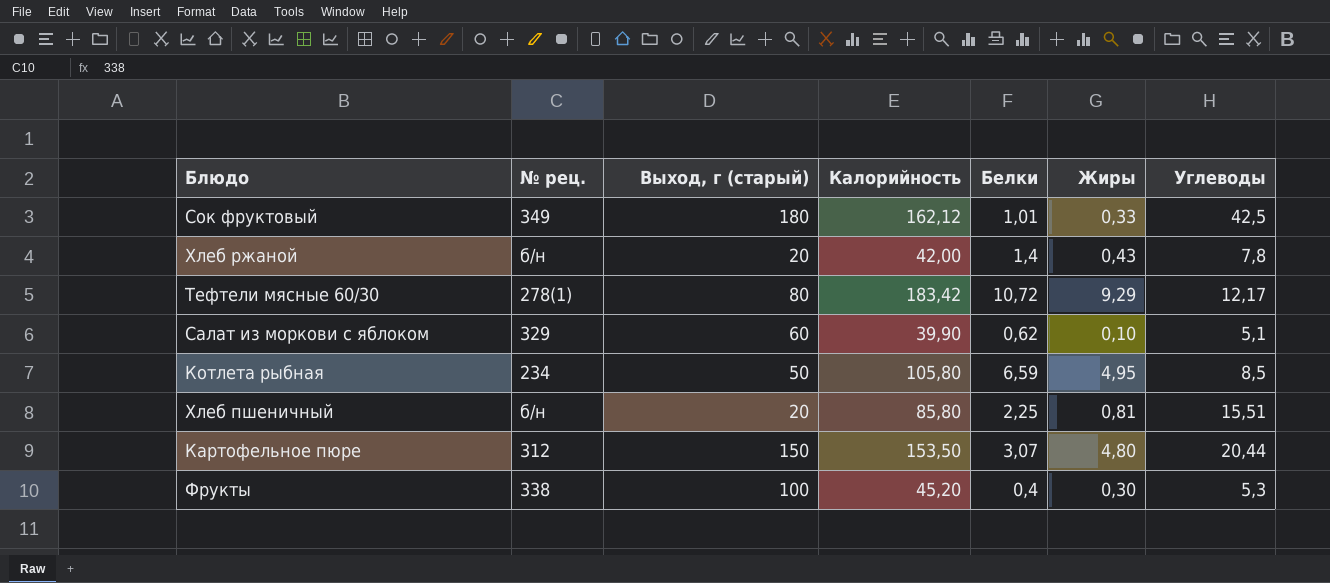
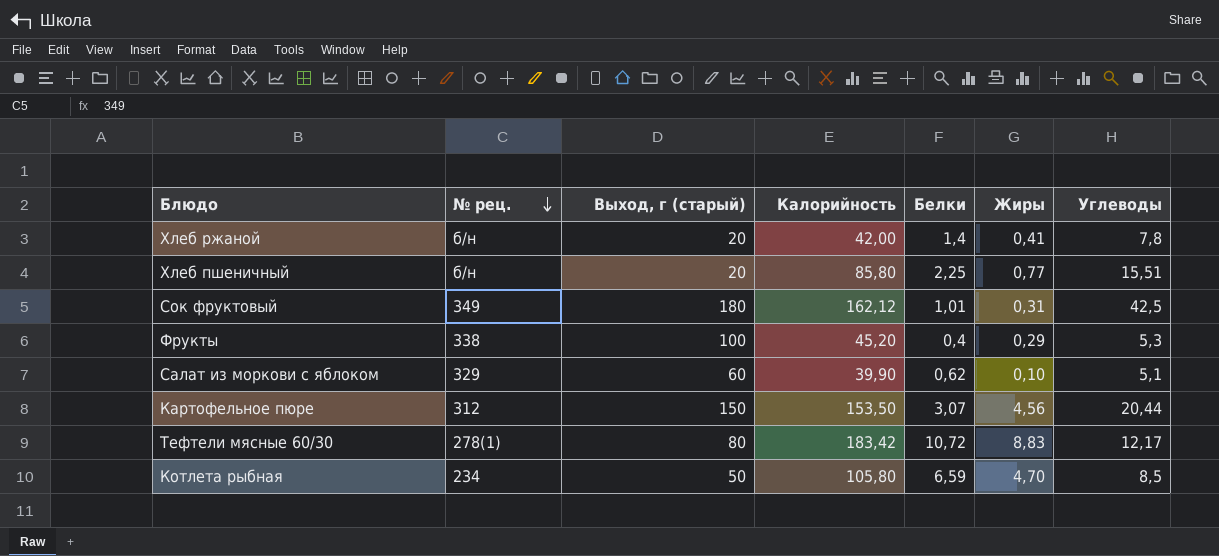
row order: none -> № рец. descending
Хлеб ржаной | Жиры: 0,43 -> 0,41
Хлеб пшеничный | Жиры: 0,81 -> 0,77
Сок фруктовый | Жиры: 0,33 -> 0,31
Фрукты | Жиры: 0,30 -> 0,29
Картофельное пюре | Жиры: 4,80 -> 4,56
Тефтели мясные 60/30 | Жиры: 9,29 -> 8,83
Котлета рыбная | Жиры: 4,95 -> 4,70

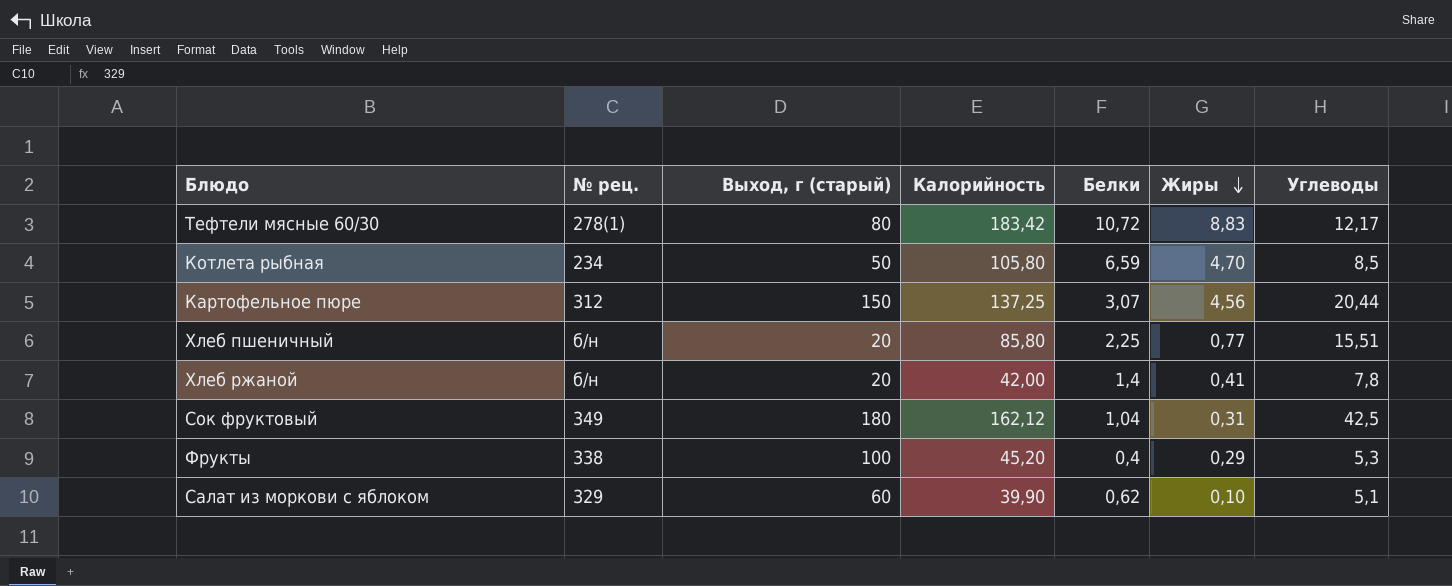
row order: № рец. descending -> Жиры descending
Картофельное пюре | Калорийность: 153,50 -> 137,25
Сок фруктовый | Белки: 1,01 -> 1,04

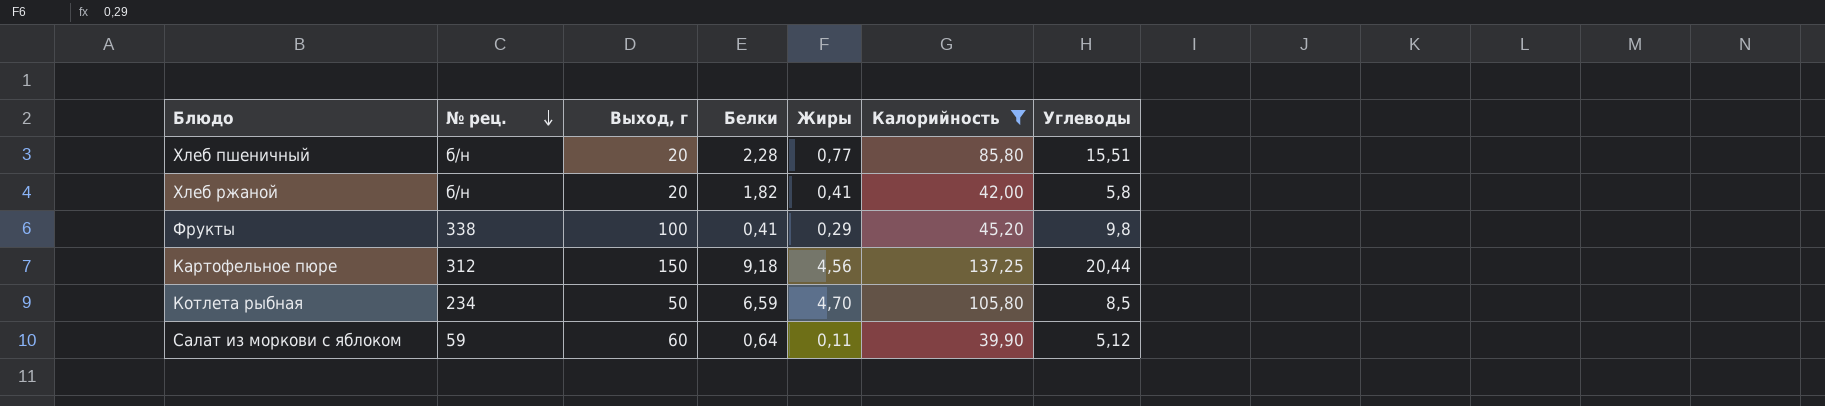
filter: none -> Калорийность <= 137,25
row order: Жиры descending -> № рец. descending
column name: Выход, г (старый) -> Выход, г
column Калорийность | position: 4 -> 6
Хлеб пшеничный | Белки: 2,25 -> 2,28
Хлеб ржаной | Белки: 1,4 -> 1,82
Хлеб ржаной | Углеводы: 7,8 -> 5,8
Фрукты | Белки: 0,4 -> 0,41
Фрукты | Углеводы: 5,3 -> 9,8
Картофельное пюре | Белки: 3,07 -> 9,18
Салат из моркови с яблоком | № рец.: 329 -> 59
Салат из моркови с яблоком | Белки: 0,62 -> 0,64
Салат из моркови с яблоком | Жиры: 0,10 -> 0,11
Салат из моркови с яблоком | Углеводы: 5,1 -> 5,12

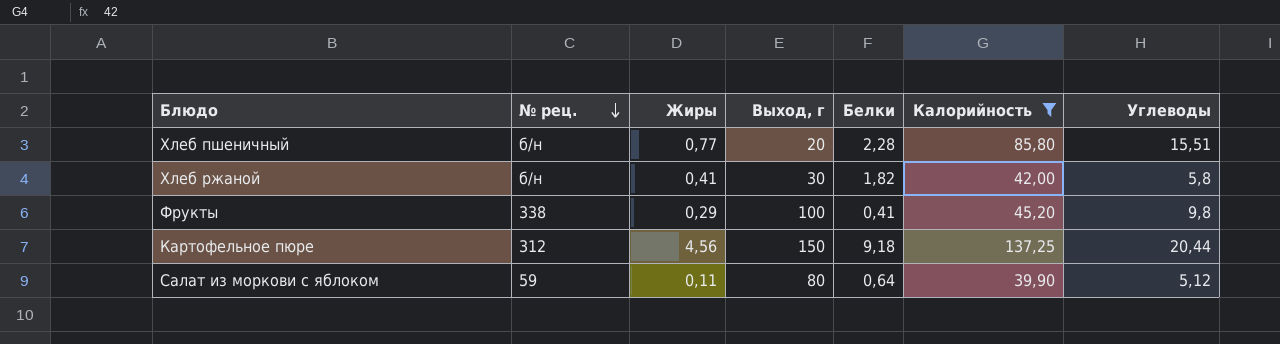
column Жиры | position: 5 -> 3
row Котлета рыбная: 234 | 50 | 6,59 | 4,70 | 105,80 | 8,5 -> none
Хлеб ржаной | Выход, г: 20 -> 30
Салат из моркови с яблоком | Выход, г: 60 -> 80

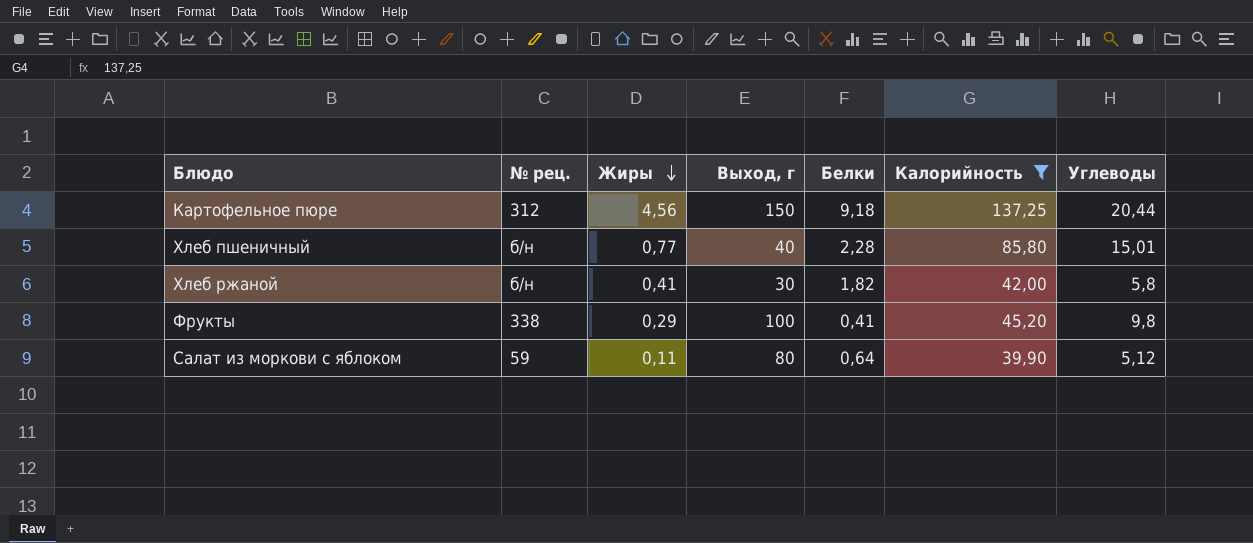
row order: № рец. descending -> Жиры descending
Хлеб пшеничный | Выход, г: 20 -> 40
Хлеб пшеничный | Углеводы: 15,51 -> 15,01

